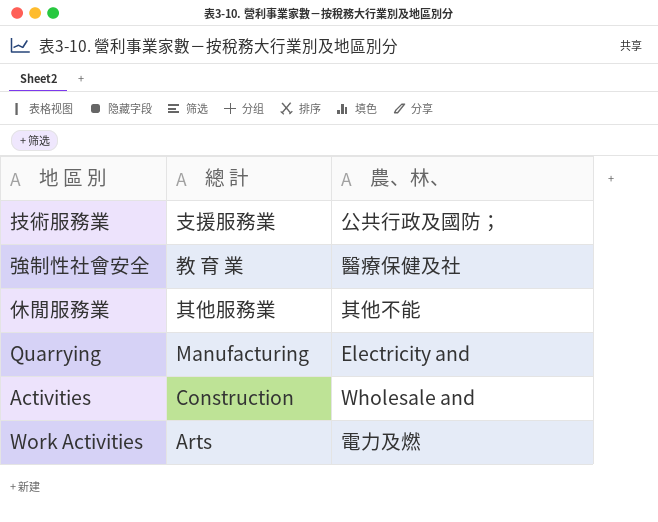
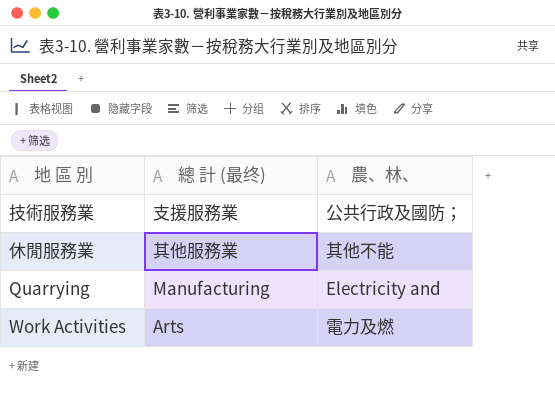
column name: 總 計 -> 總 計 (最终)
row 強制性社會安全: 教 育 業 | 醫療保健及社 -> none
row Activities: Construction | Wholesale and -> none

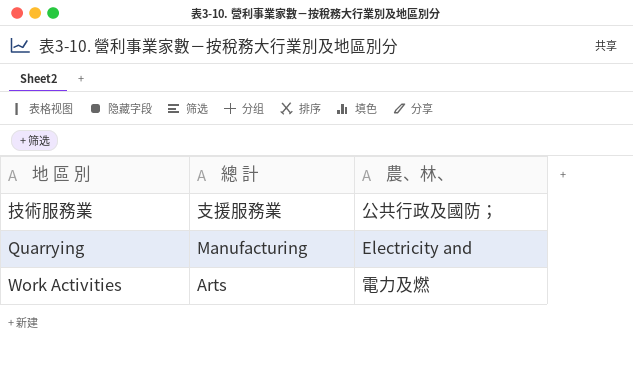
column name: 總 計 (最终) -> 總 計
row 休閒服務業: 其他服務業 | 其他不能 -> none

